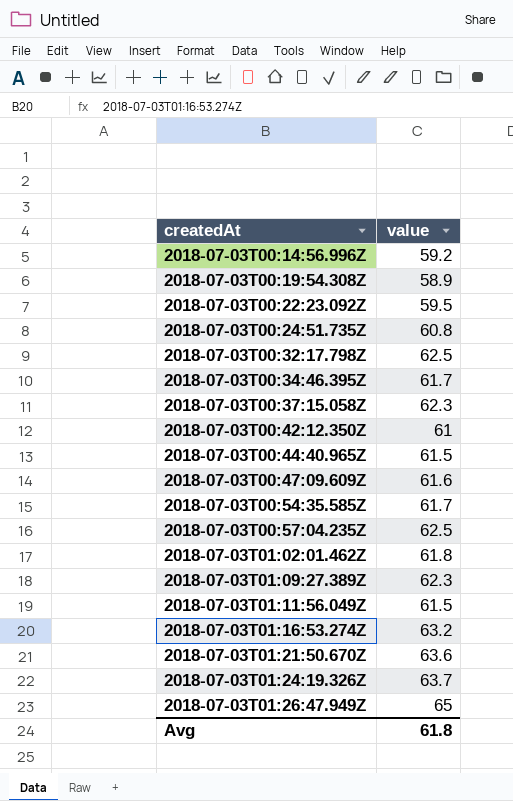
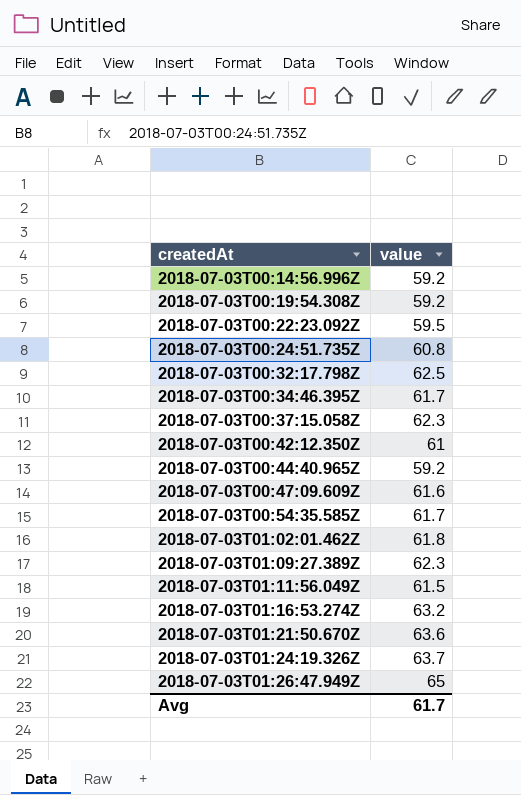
row 2018-07-03T00:57:04.235Z: 62.5 -> none
2018-07-03T00:19:54.308Z | value: 58.9 -> 59.2
2018-07-03T00:44:40.965Z | value: 61.5 -> 59.2
Avg | value: 61.8 -> 61.7

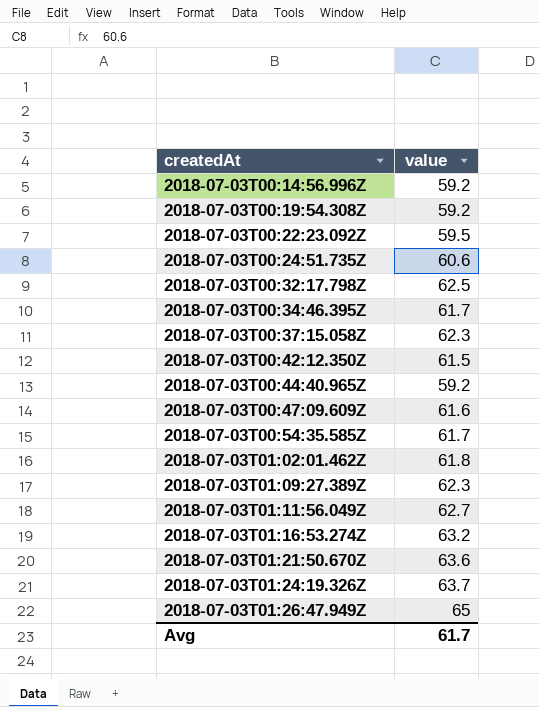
2018-07-03T00:24:51.735Z | value: 60.8 -> 60.6
2018-07-03T00:42:12.350Z | value: 61 -> 61.5
2018-07-03T01:11:56.049Z | value: 61.5 -> 62.7

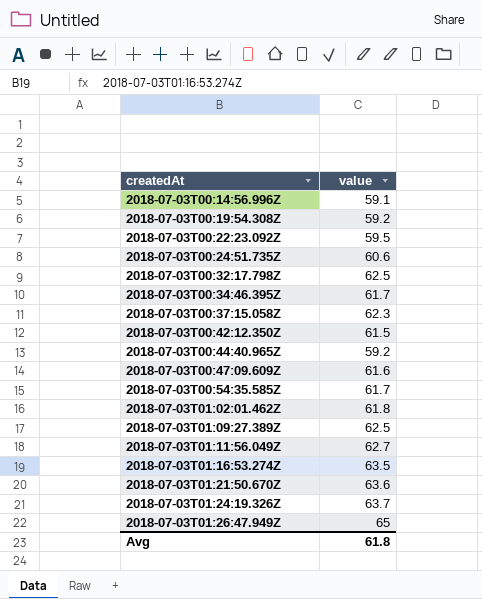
2018-07-03T00:14:56.996Z | value: 59.2 -> 59.1
2018-07-03T01:09:27.389Z | value: 62.3 -> 62.5
2018-07-03T01:16:53.274Z | value: 63.2 -> 63.5
Avg | value: 61.7 -> 61.8

